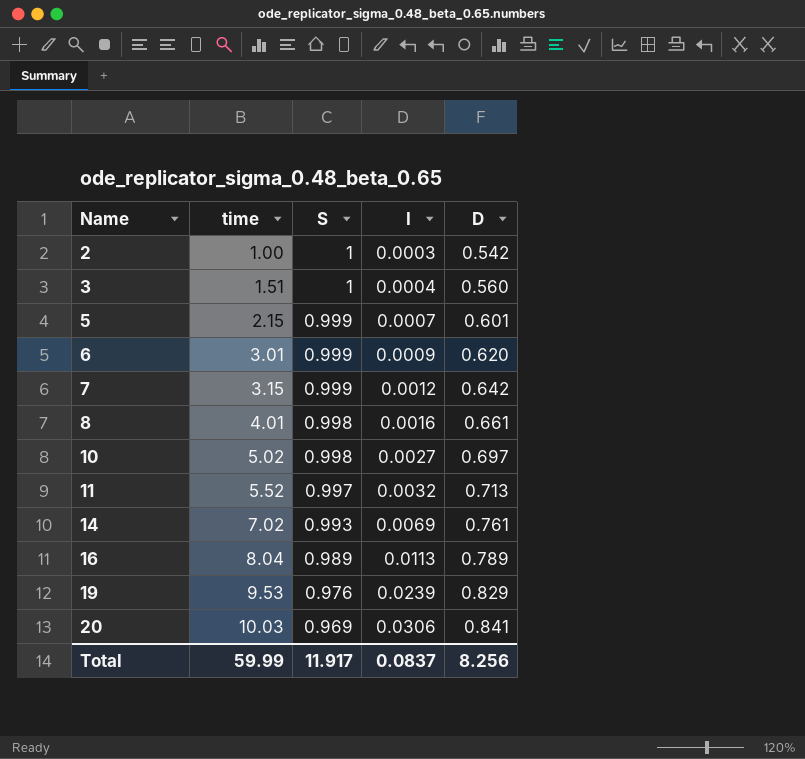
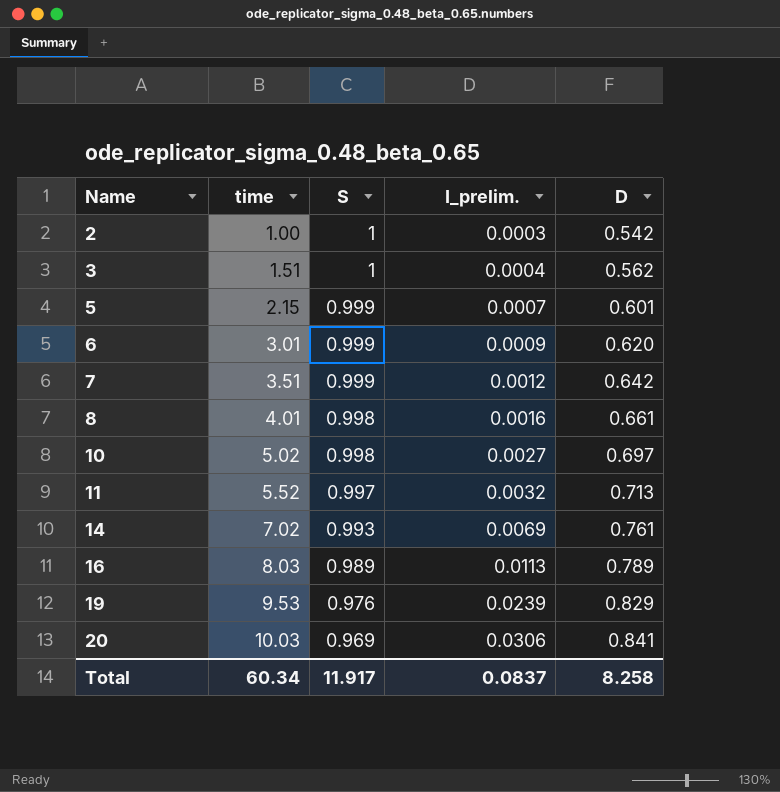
column name: I -> I_prelim.
3 | D: 0.560 -> 0.562
7 | time: 3.15 -> 3.51
16 | time: 8.04 -> 8.03
Total | time: 59.99 -> 60.34
Total | D: 8.256 -> 8.258

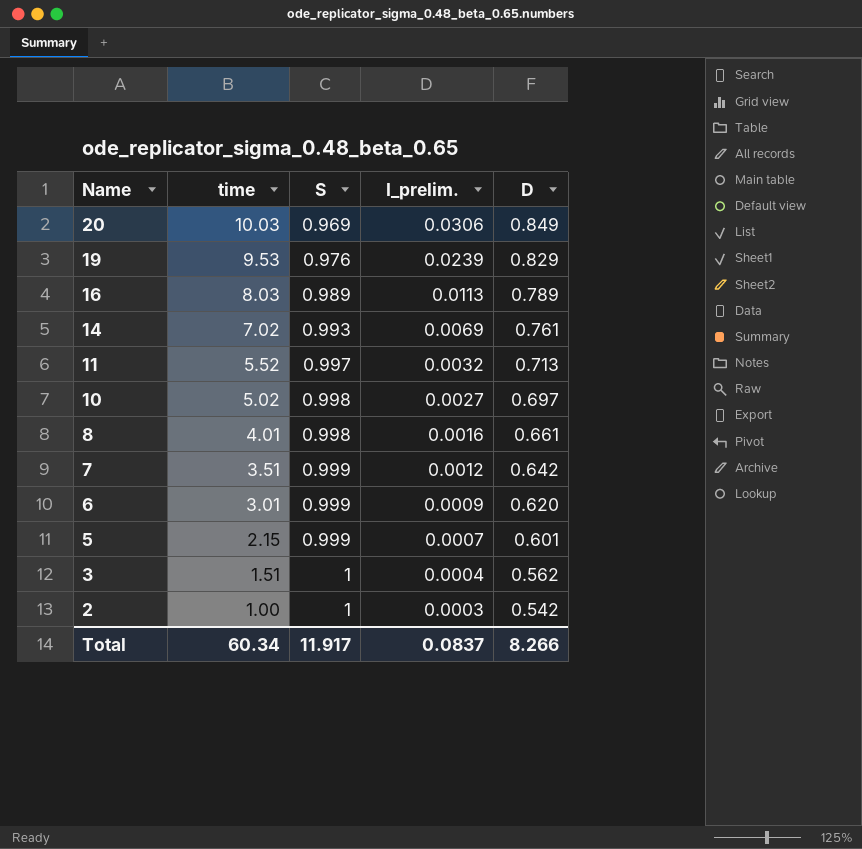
row order: Name ascending -> Name descending
20 | D: 0.841 -> 0.849
Total | D: 8.258 -> 8.266

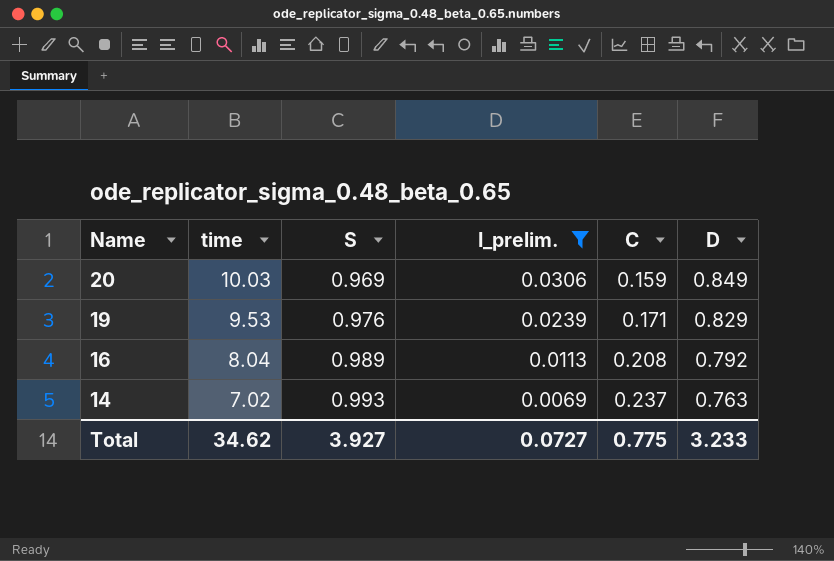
filter: none -> I_prelim. >= 0.0069
column C | position: none -> 5
16 | time: 8.03 -> 8.04
16 | D: 0.789 -> 0.792
14 | D: 0.761 -> 0.763
Total | time: 60.34 -> 34.62
Total | S: 11.917 -> 3.927
Total | I_prelim.: 0.0837 -> 0.0727
Total | D: 8.266 -> 3.233

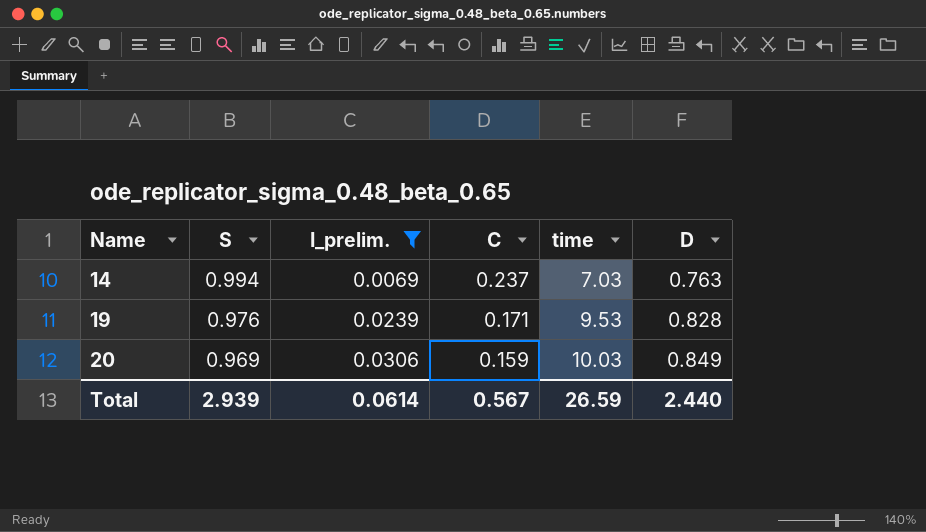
row order: Name descending -> Name ascending
column time | position: 2 -> 5
row 16: 8.04 | 0.989 | 0.0113 | 0.208 | 0.792 -> none
14 | S: 0.993 -> 0.994
14 | time: 7.02 -> 7.03
19 | D: 0.829 -> 0.828
Total | S: 3.927 -> 2.939
Total | I_prelim.: 0.0727 -> 0.0614
Total | C: 0.775 -> 0.567
Total | time: 34.62 -> 26.59
Total | D: 3.233 -> 2.440

